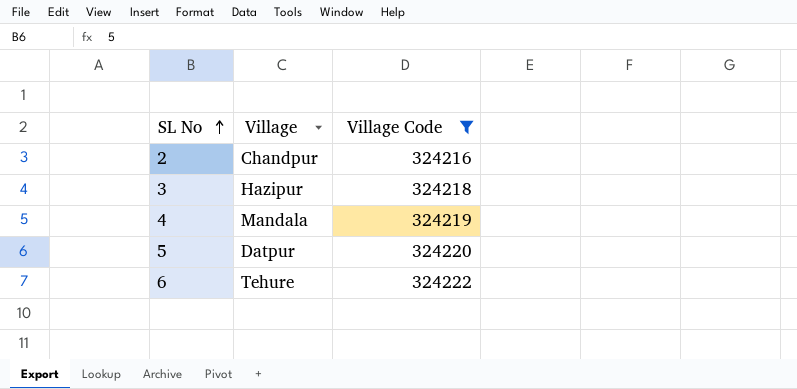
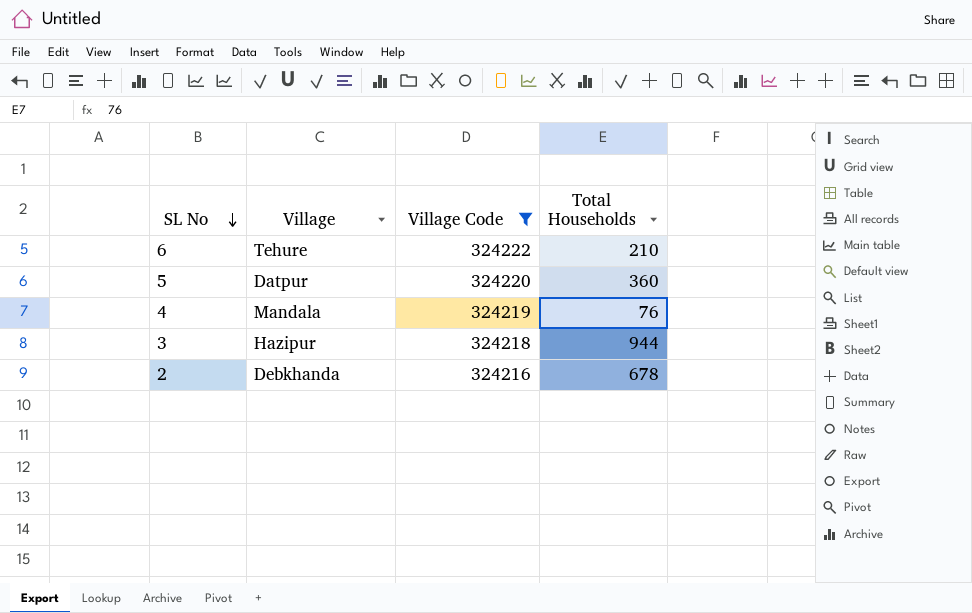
row order: SL No ascending -> SL No descending
column Total Households | position: none -> 4
2 | Village: Chandpur -> Debkhanda

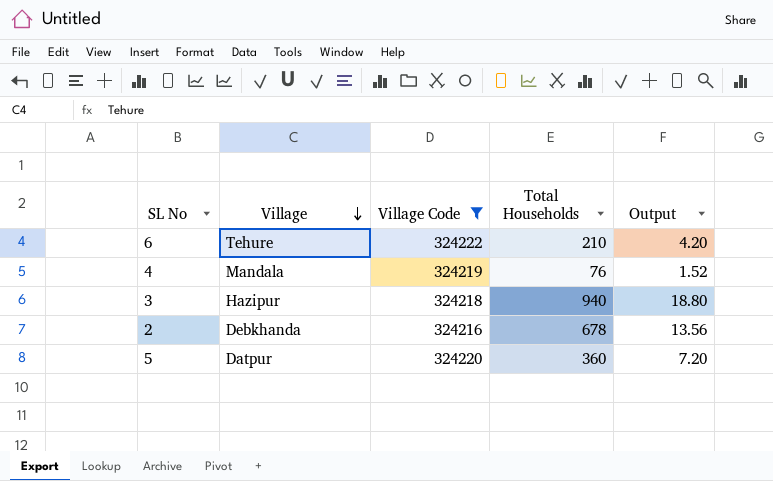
row order: SL No descending -> Village descending
column Output | formula: none -> [Total Households] * 0.02
3 | Total Households: 944 -> 940

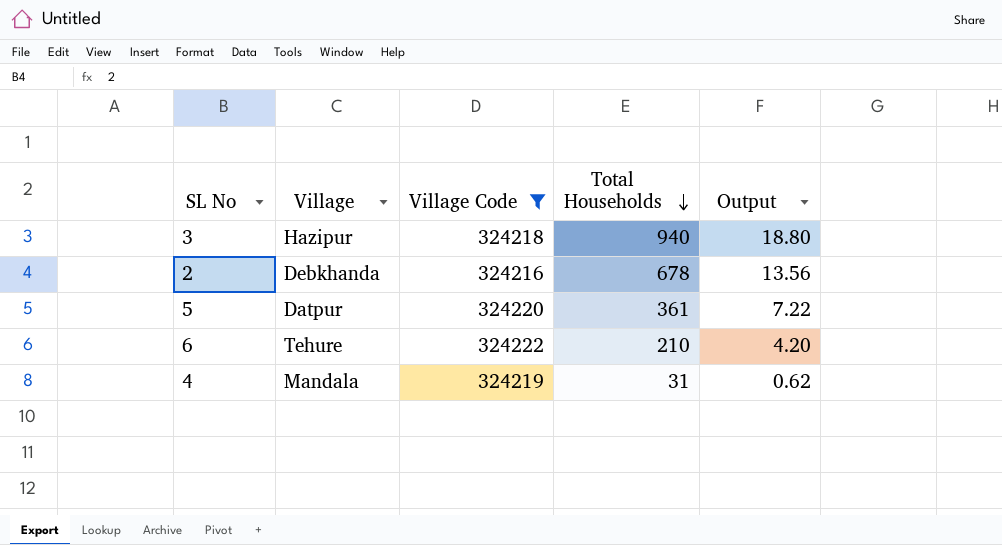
row order: Village descending -> Total Households descending
5 | Total Households: 360 -> 361
5 | Output: 7.20 -> 7.22
4 | Total Households: 76 -> 31
4 | Output: 1.52 -> 0.62

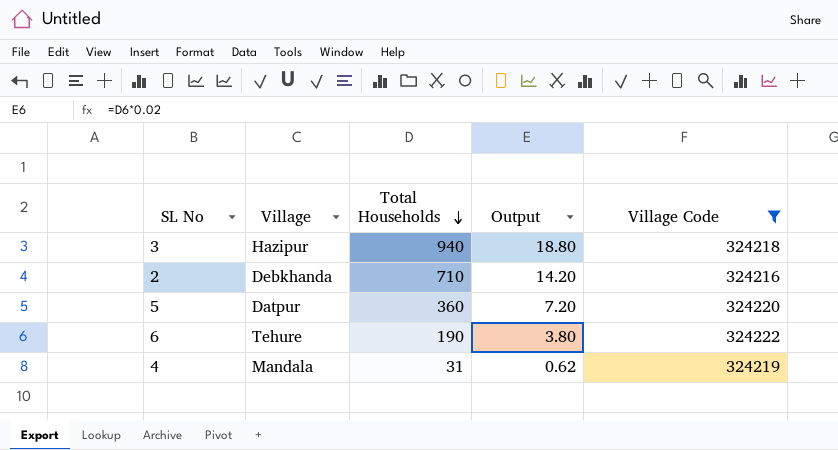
column Village Code | position: 3 -> 5
2 | Total Households: 678 -> 710
2 | Output: 13.56 -> 14.20
5 | Total Households: 361 -> 360
5 | Output: 7.22 -> 7.20
6 | Total Households: 210 -> 190
6 | Output: 4.20 -> 3.80

